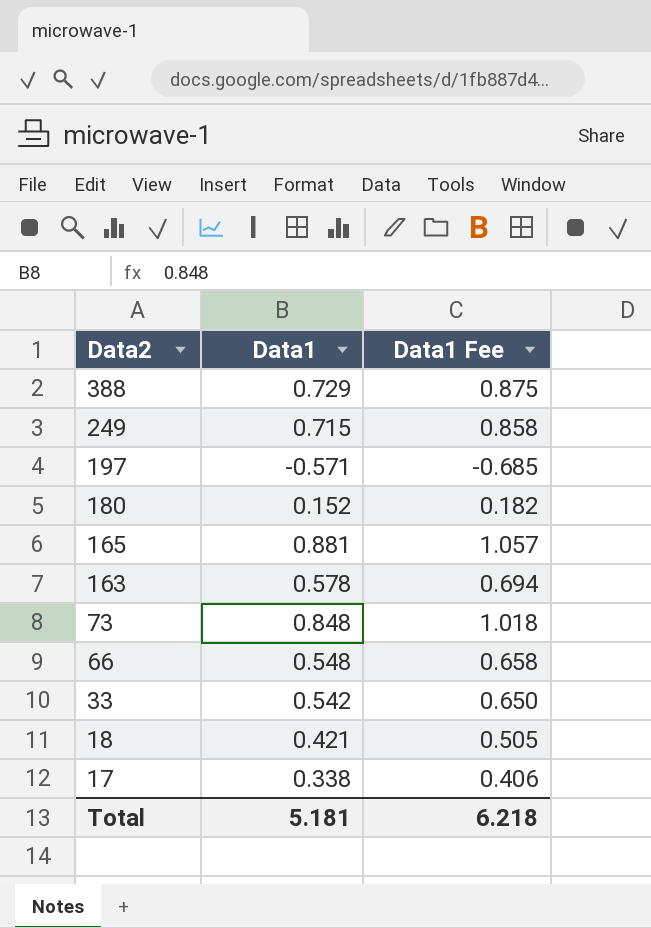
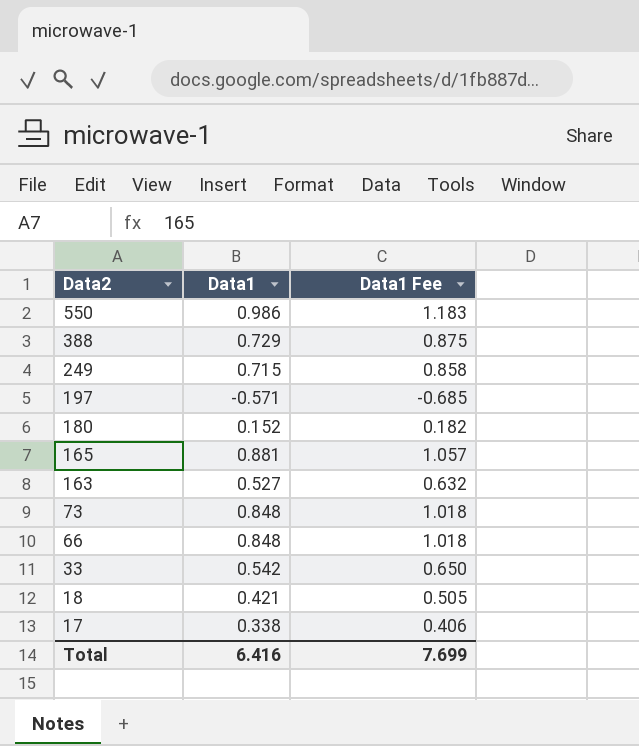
row 550: none -> 0.986 | 1.183
163 | Data1: 0.578 -> 0.527
163 | Data1 Fee: 0.694 -> 0.632
66 | Data1: 0.548 -> 0.848
66 | Data1 Fee: 0.658 -> 1.018
Total | Data1: 5.181 -> 6.416
Total | Data1 Fee: 6.218 -> 7.699

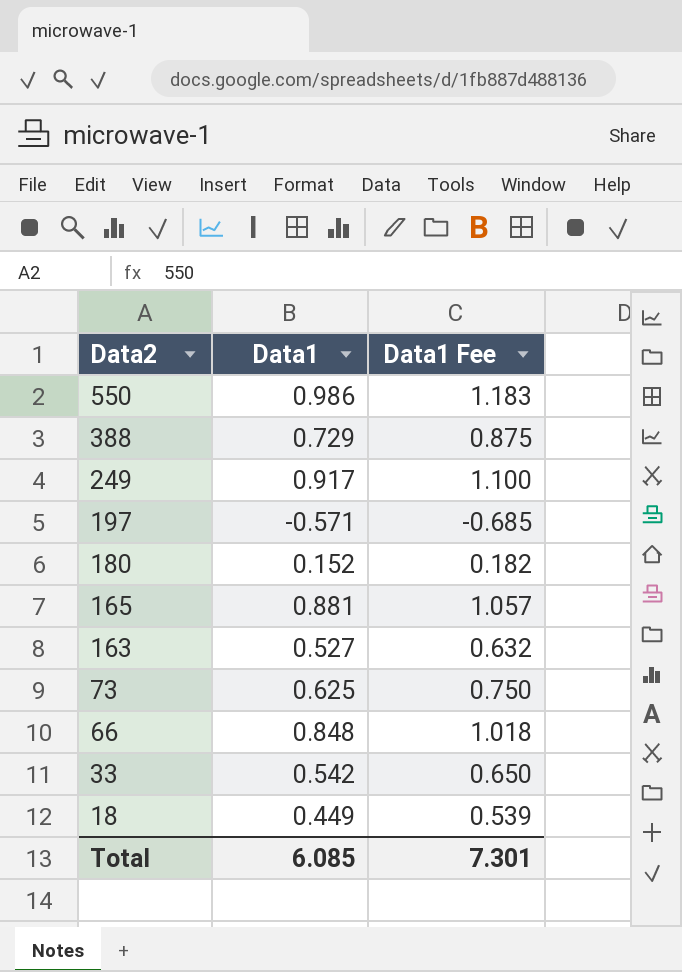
row 17: 0.338 | 0.406 -> none
249 | Data1: 0.715 -> 0.917
249 | Data1 Fee: 0.858 -> 1.100
73 | Data1: 0.848 -> 0.625
73 | Data1 Fee: 1.018 -> 0.750
18 | Data1: 0.421 -> 0.449
18 | Data1 Fee: 0.505 -> 0.539
Total | Data1: 6.416 -> 6.085
Total | Data1 Fee: 7.699 -> 7.301

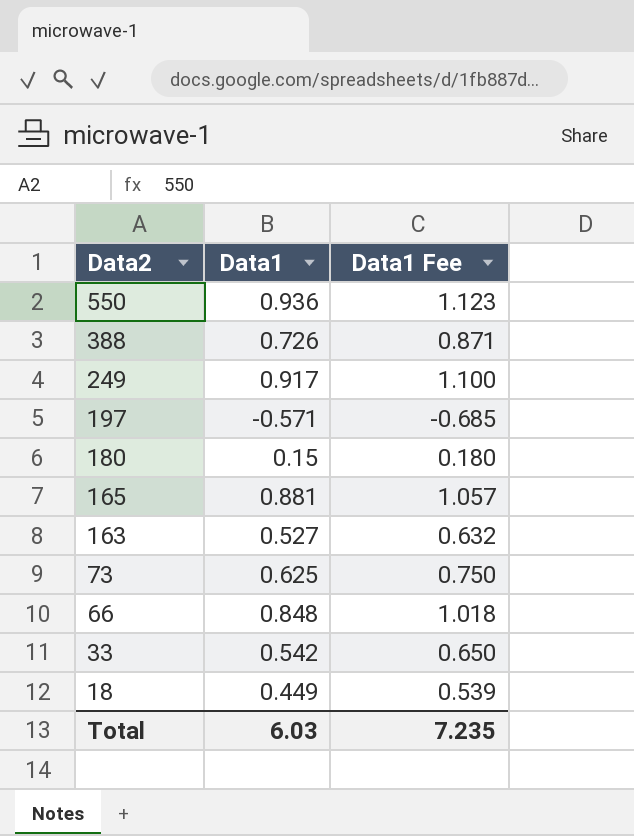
550 | Data1: 0.986 -> 0.936
550 | Data1 Fee: 1.183 -> 1.123
388 | Data1: 0.729 -> 0.726
388 | Data1 Fee: 0.875 -> 0.871
180 | Data1: 0.152 -> 0.15
180 | Data1 Fee: 0.182 -> 0.180
Total | Data1: 6.085 -> 6.03
Total | Data1 Fee: 7.301 -> 7.235

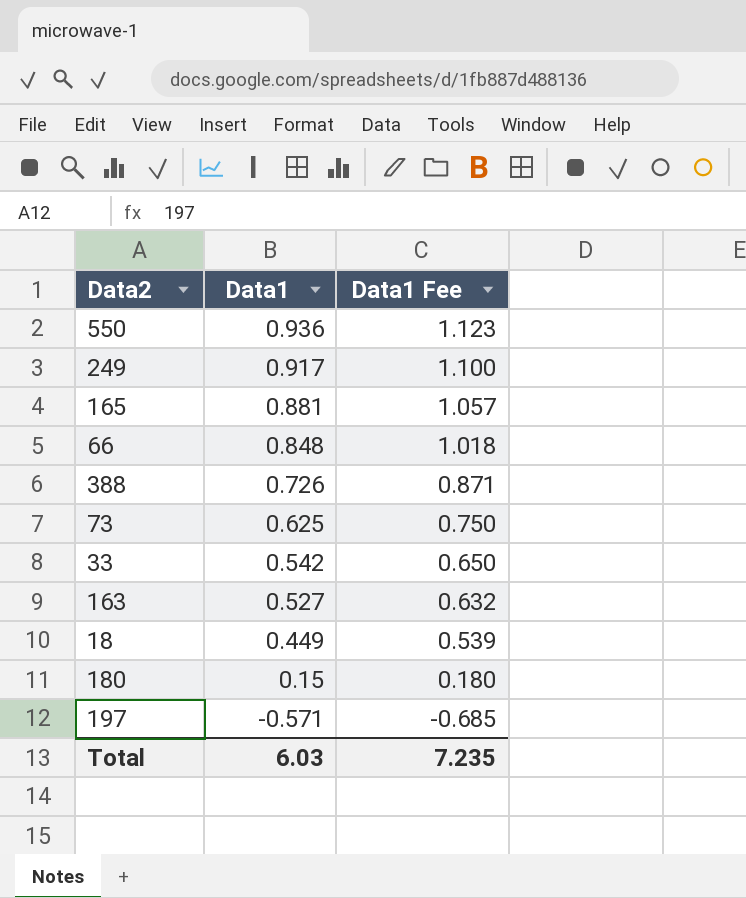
row order: Data2 descending -> Data1 descending

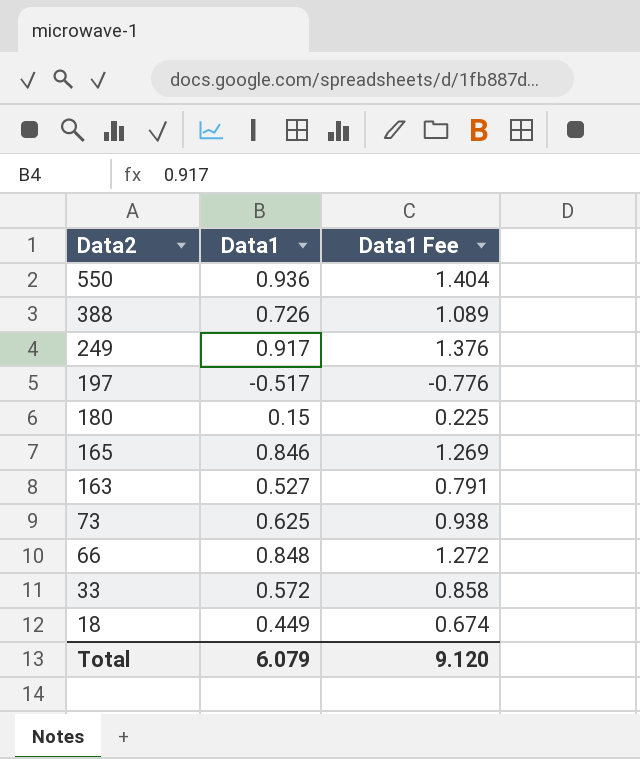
row order: Data1 descending -> Data2 descending
column Data1 Fee | formula: [Data1] * 1.2 -> [Data1] * 1.5
197 | Data1: -0.571 -> -0.517
165 | Data1: 0.881 -> 0.846
33 | Data1: 0.542 -> 0.572
Total | Data1: 6.03 -> 6.079
Total | Data1 Fee: 7.235 -> 9.120

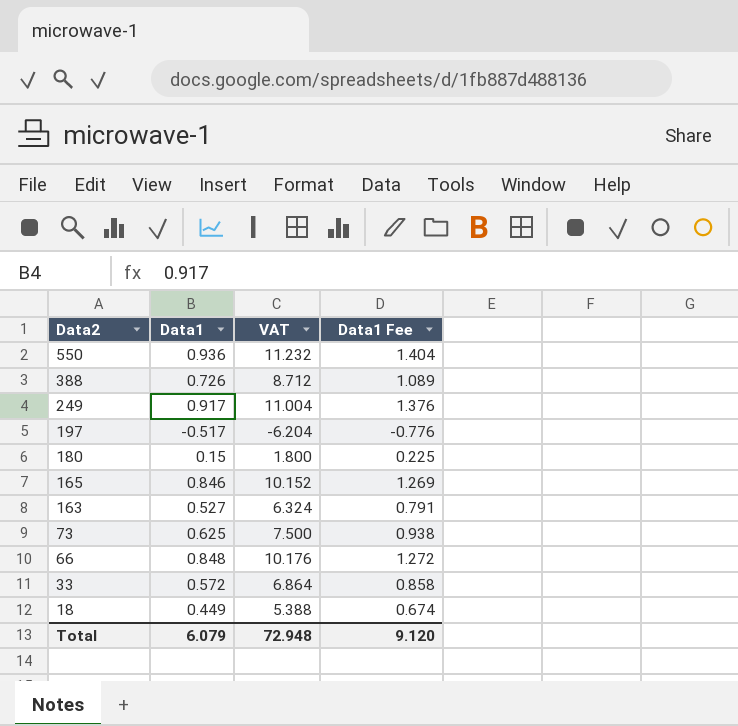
column VAT | formula: none -> [Data1] * 12

